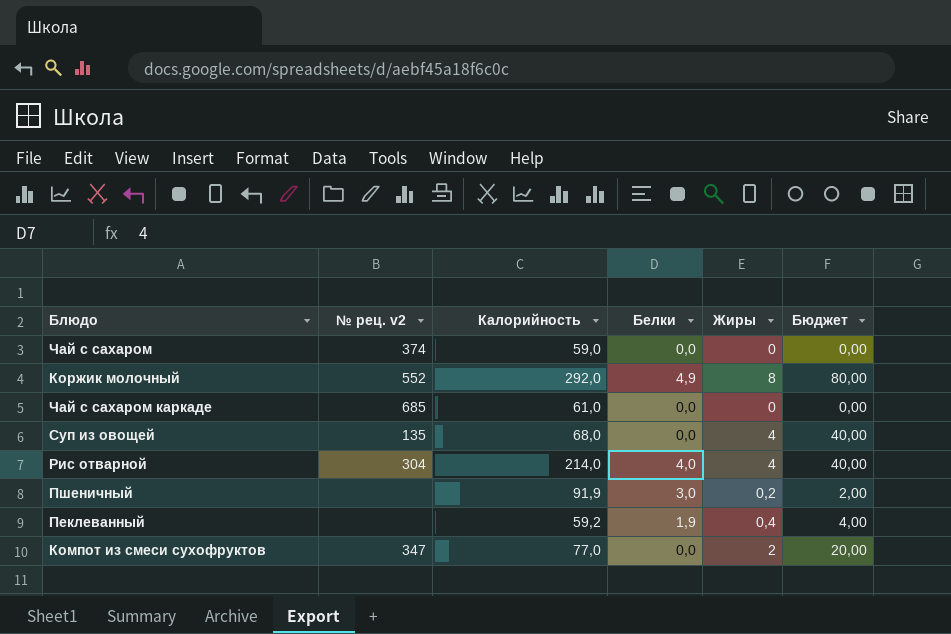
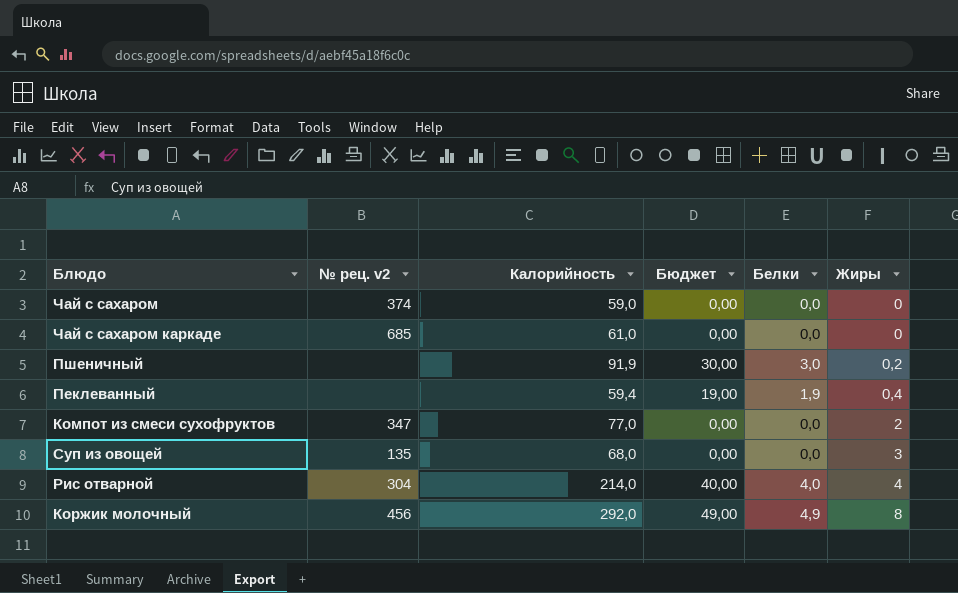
row order: none -> Жиры ascending
column Бюджет | formula: [Жиры] * 10 -> [Белки] * 10
column Бюджет | position: 6 -> 4
Пеклеванный | Калорийность: 59,2 -> 59,4
Суп из овощей | Жиры: 4 -> 3
Коржик молочный | № рец. v2: 552 -> 456

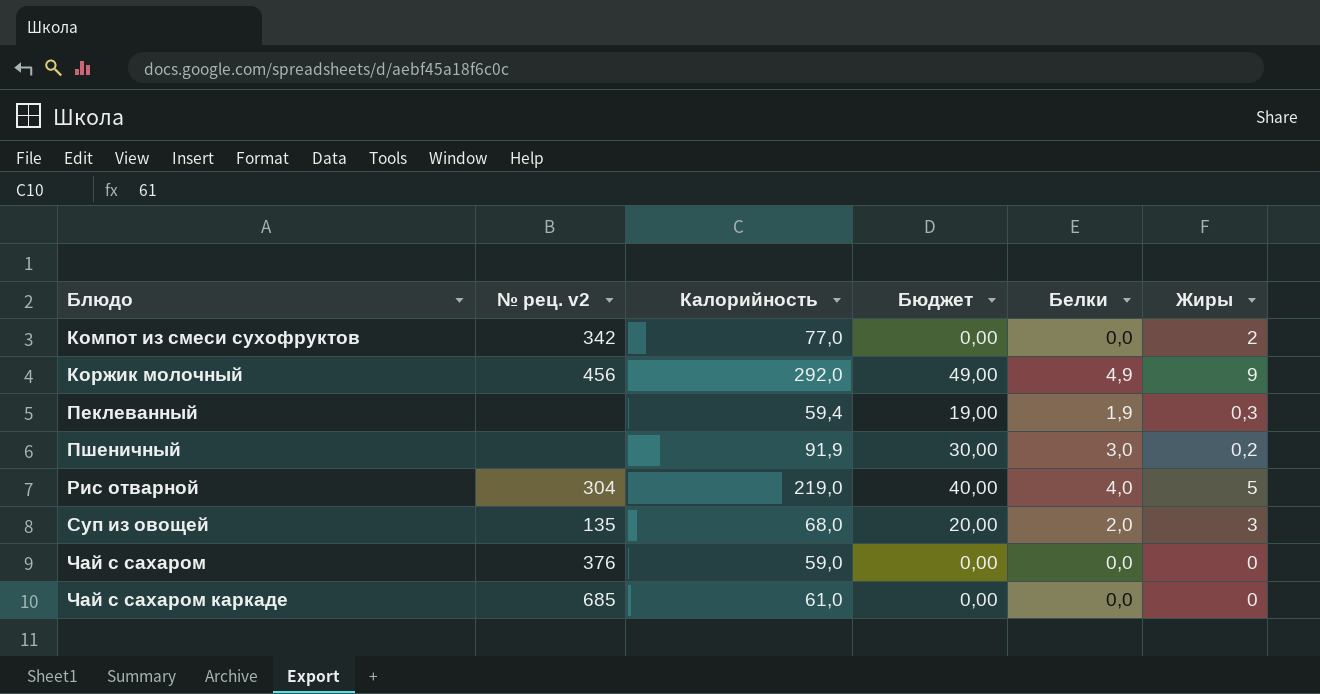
row order: Жиры ascending -> Блюдо ascending
Компот из смеси сухофруктов | № рец. v2: 347 -> 342
Коржик молочный | Жиры: 8 -> 9
Пеклеванный | Жиры: 0,4 -> 0,3
Рис отварной | Калорийность: 214,0 -> 219,0
Рис отварной | Жиры: 4 -> 5
Суп из овощей | Бюджет: 0,00 -> 20,00
Суп из овощей | Белки: 0,0 -> 2,0
Чай с сахаром | № рец. v2: 374 -> 376

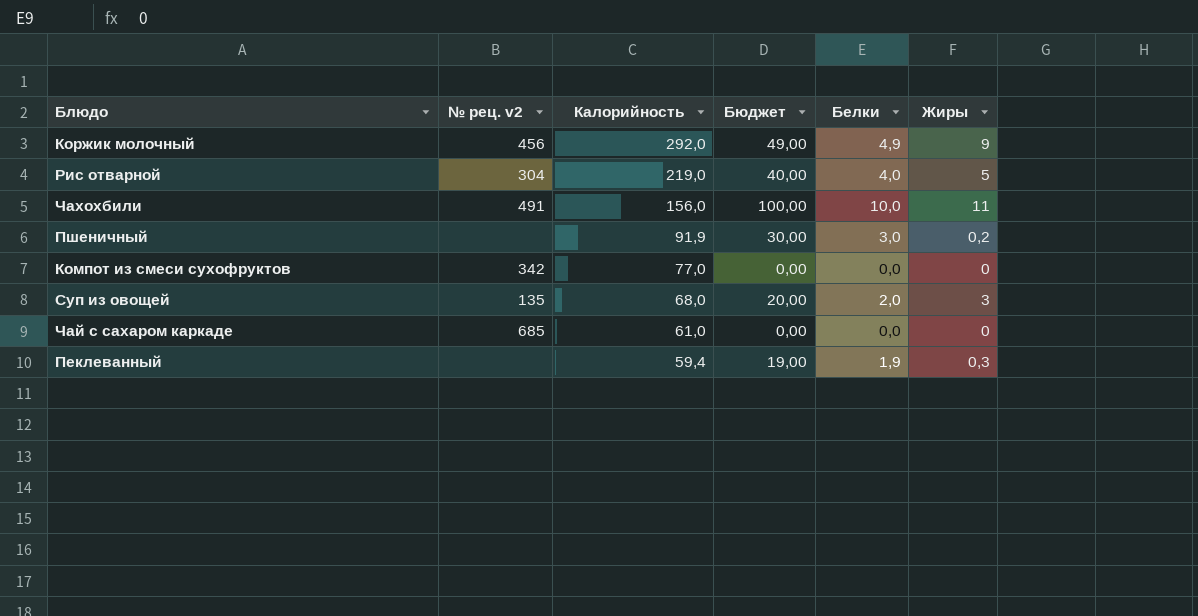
row order: Блюдо ascending -> Калорийность descending
row Чай с сахаром: 376 | 59,0 | 0,00 | 0,0 | 0 -> none
row Чахохбили: none -> 491 | 156,0 | 100,00 | 10,0 | 11
Компот из смеси сухофруктов | Жиры: 2 -> 0

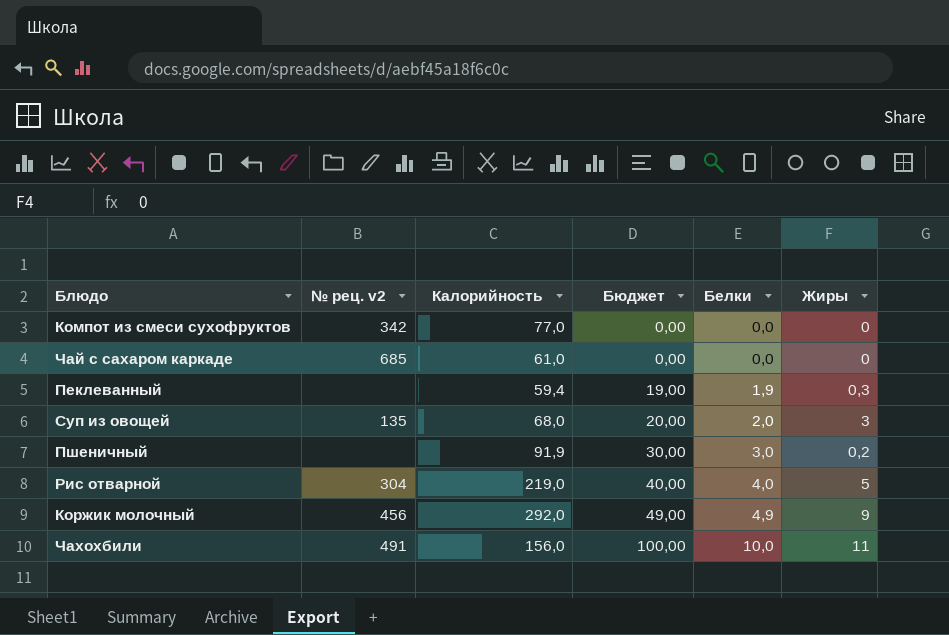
row order: Калорийность descending -> Бюджет ascending

